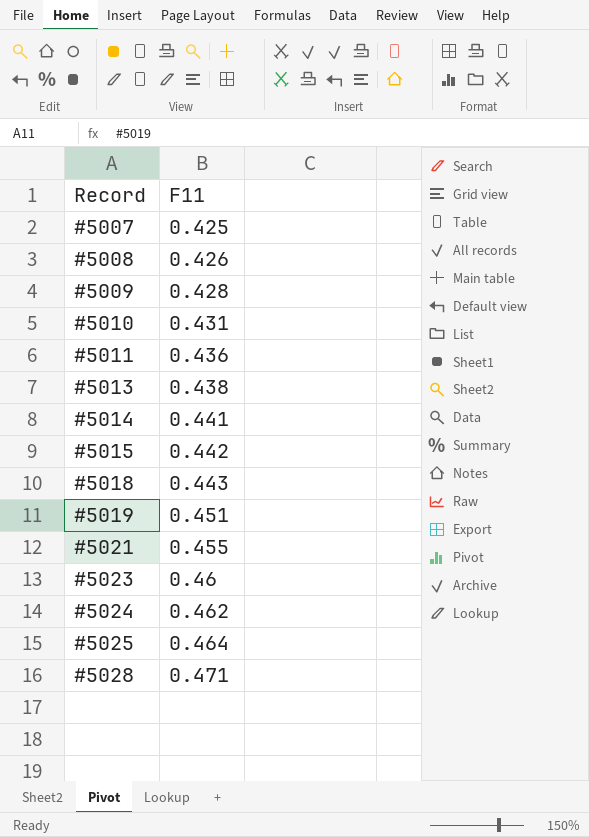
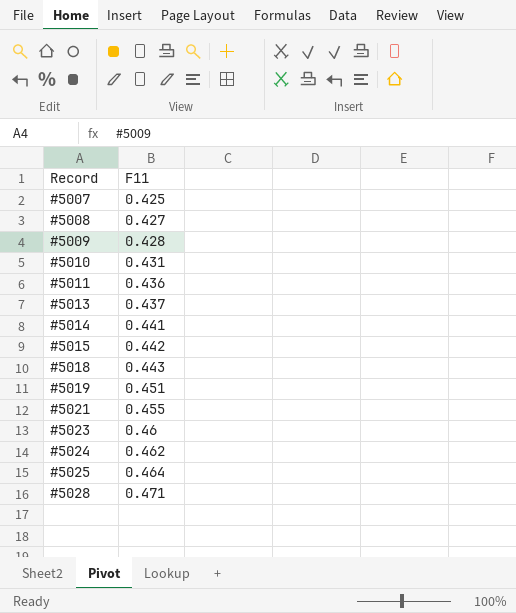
#5008 | F11: 0.426 -> 0.427
#5013 | F11: 0.438 -> 0.437

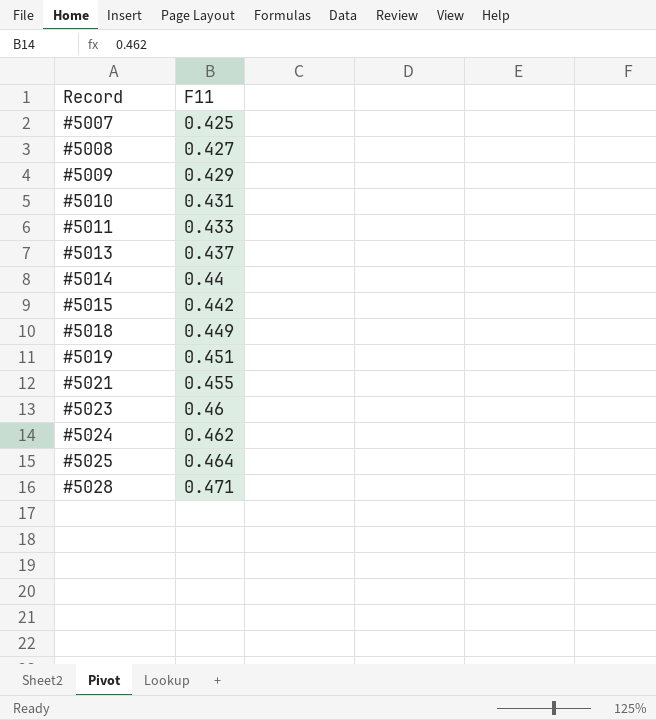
#5009 | F11: 0.428 -> 0.429
#5011 | F11: 0.436 -> 0.433
#5014 | F11: 0.441 -> 0.44
#5018 | F11: 0.443 -> 0.449

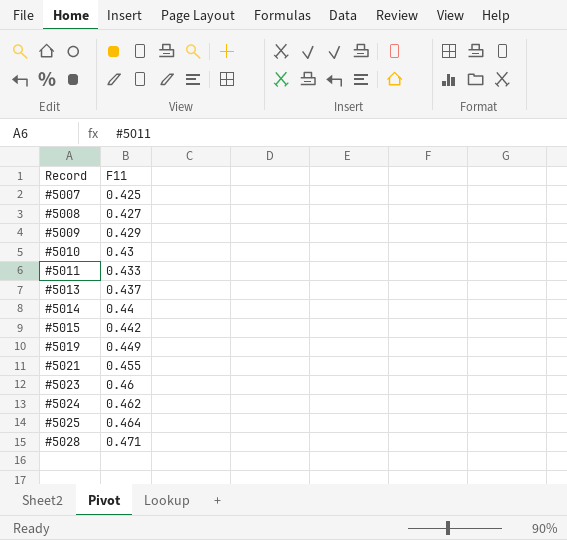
row #5018: 0.449 -> none
#5010 | F11: 0.431 -> 0.43
#5019 | F11: 0.451 -> 0.449

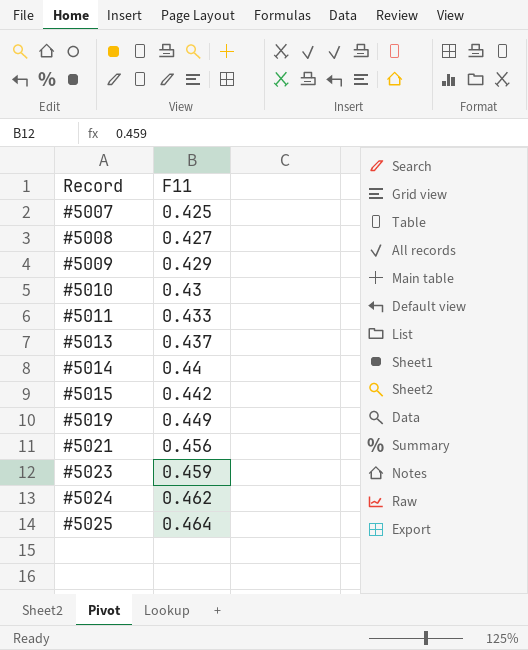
row #5028: 0.471 -> none
#5021 | F11: 0.455 -> 0.456
#5023 | F11: 0.46 -> 0.459

